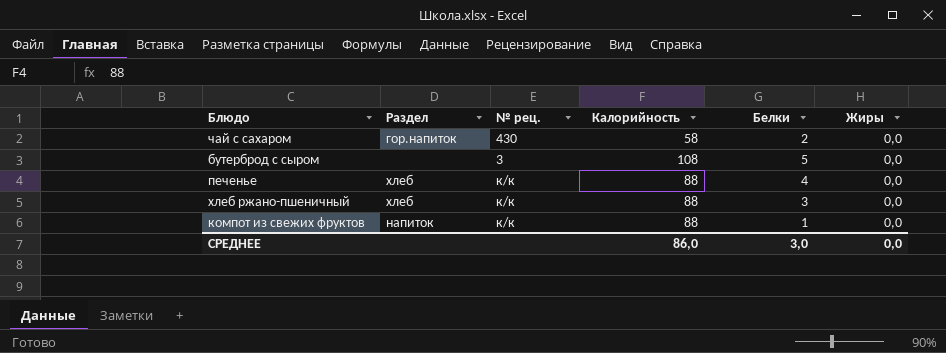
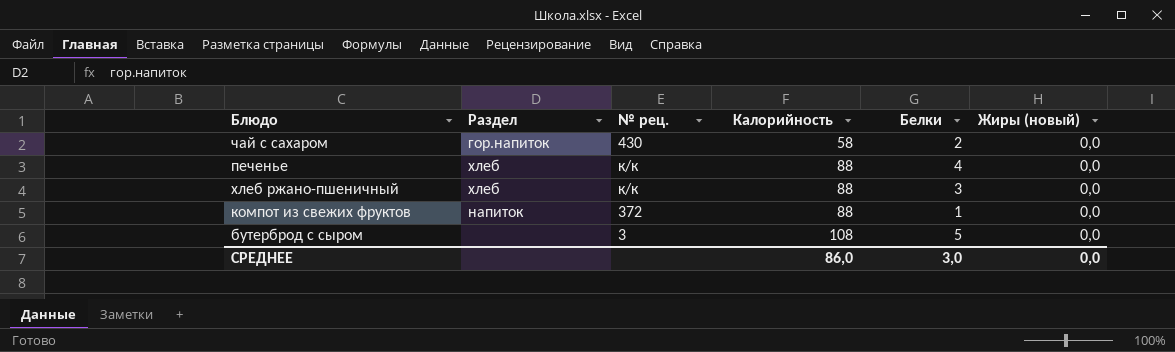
row order: none -> Калорийность ascending
column name: Жиры -> Жиры (новый)
компот из свежих фруктов | № рец.: к/к -> 372

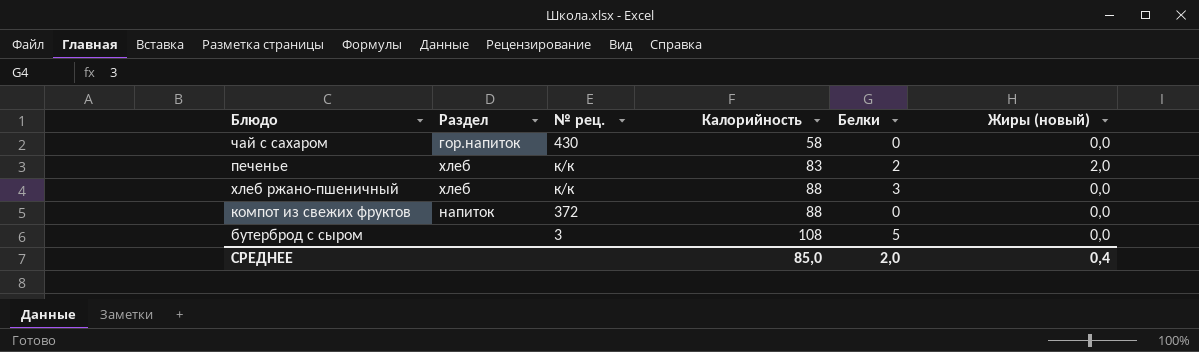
чай с сахаром | Белки: 2 -> 0
печенье | Калорийность: 88 -> 83
печенье | Белки: 4 -> 2
печенье | Жиры (новый): 0,0 -> 2,0
компот из свежих фруктов | Белки: 1 -> 0
СРЕДНЕЕ | Калорийность: 86,0 -> 85,0
СРЕДНЕЕ | Белки: 3,0 -> 2,0
СРЕДНЕЕ | Жиры (новый): 0,0 -> 0,4

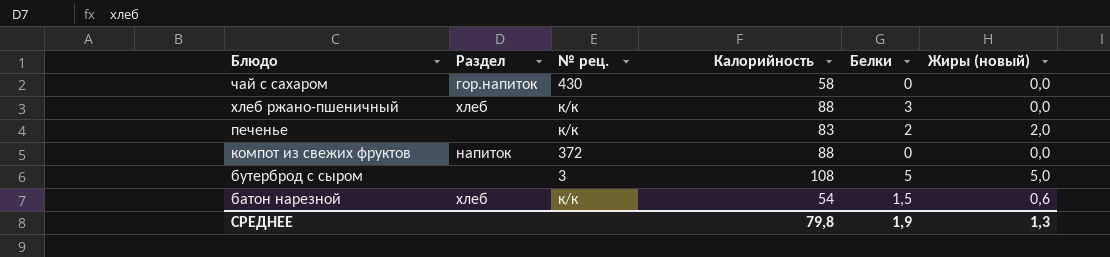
row order: Калорийность ascending -> Блюдо descending
печенье | Раздел: хлеб -> none
бутерброд с сыром | Жиры (новый): 0,0 -> 5,0
row батон нарезной: none -> хлеб | к/к | 54 | 1,5 | 0,6
СРЕДНЕЕ | Калорийность: 85,0 -> 79,8
СРЕДНЕЕ | Белки: 2,0 -> 1,9
СРЕДНЕЕ | Жиры (новый): 0,4 -> 1,3

